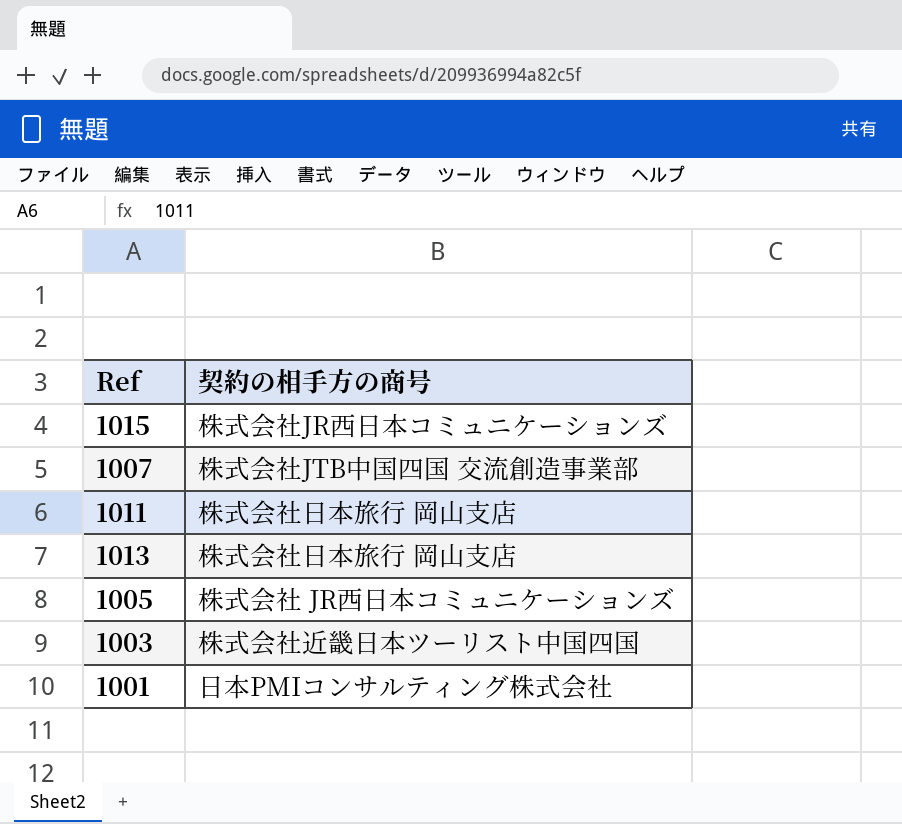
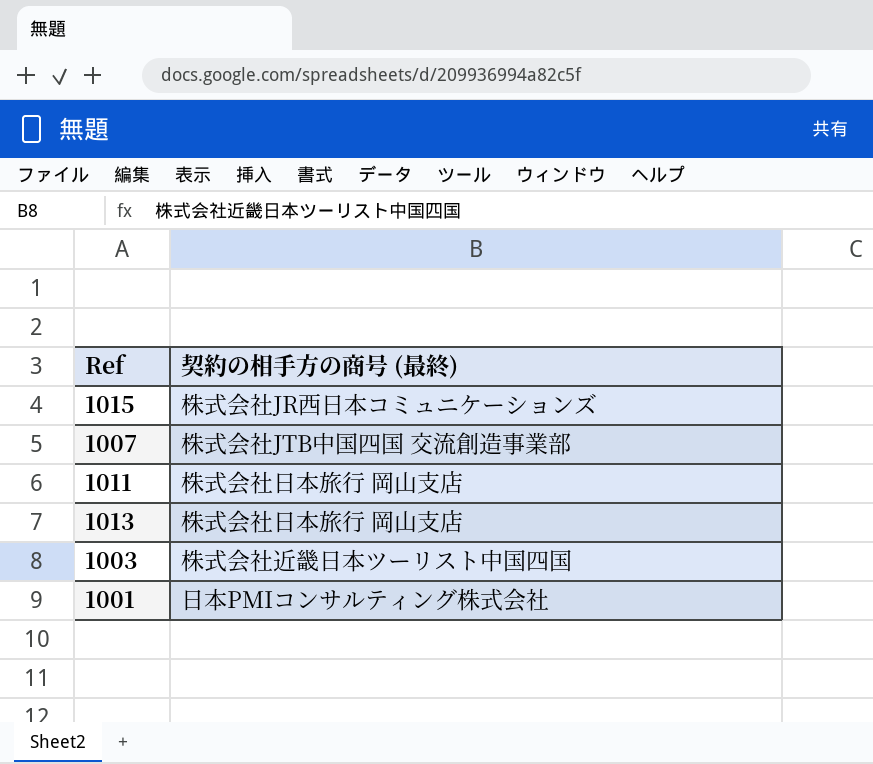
column name: 契約の相手方の商号 -> 契約の相手方の商号 (最終)
row 1005: 株式会社 JR西日本コミュニケーションズ -> none

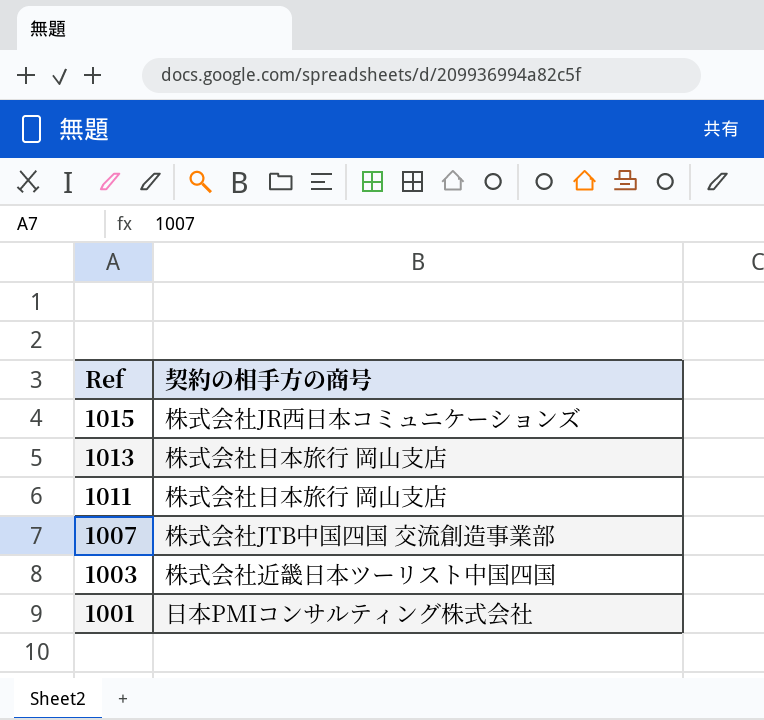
row order: none -> Ref descending
column name: 契約の相手方の商号 (最終) -> 契約の相手方の商号

